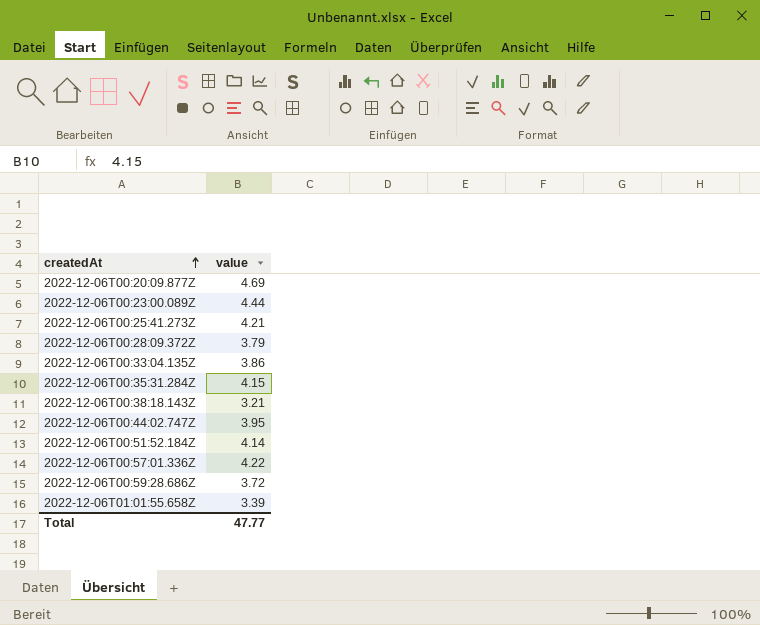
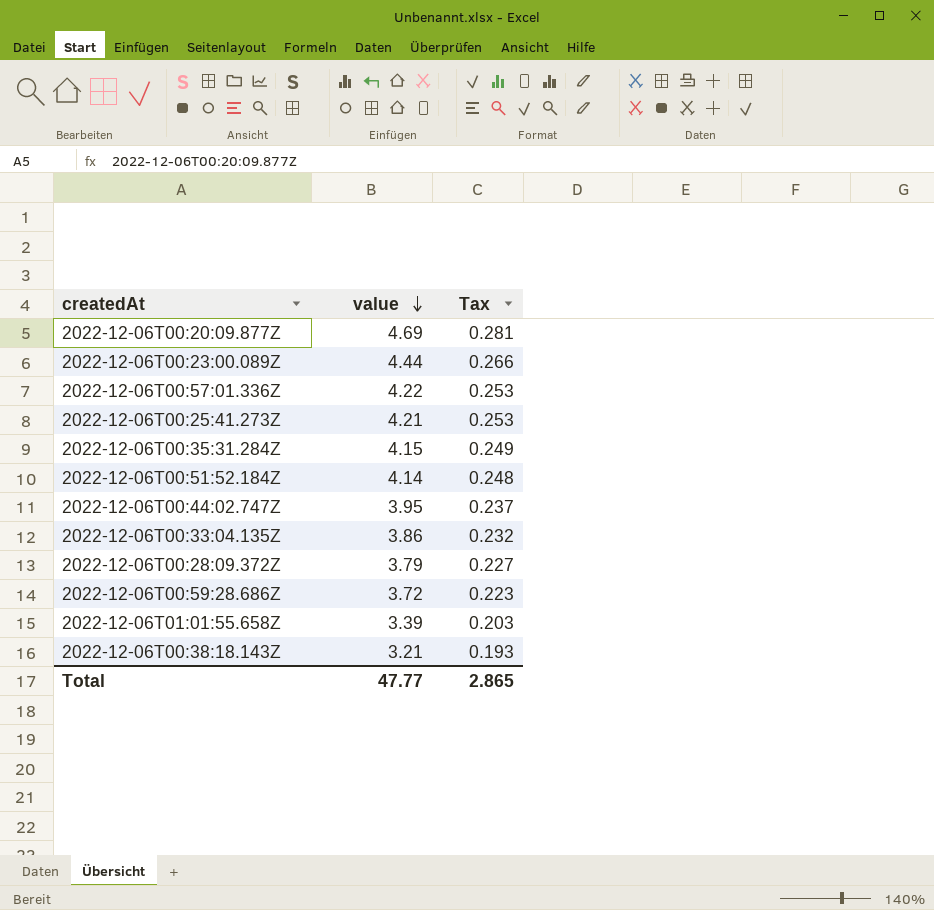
row order: createdAt ascending -> value descending
column Tax | formula: none -> [value] * 0.06

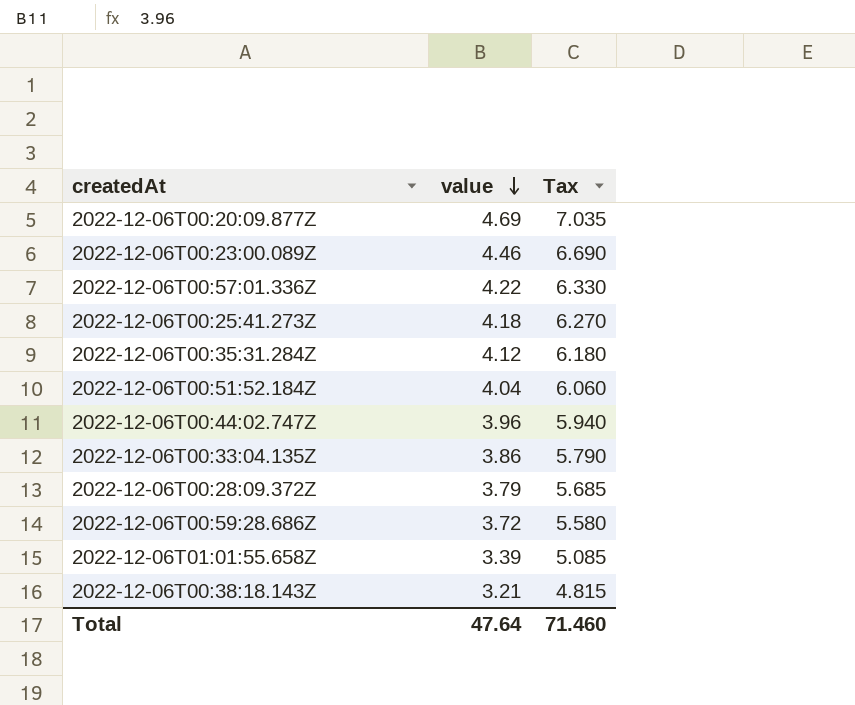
column Tax | formula: [value] * 0.06 -> [value] * 1.5
2022-12-06T00:23:00.089Z | value: 4.44 -> 4.46
2022-12-06T00:25:41.273Z | value: 4.21 -> 4.18
2022-12-06T00:35:31.284Z | value: 4.15 -> 4.12
2022-12-06T00:51:52.184Z | value: 4.14 -> 4.04
2022-12-06T00:44:02.747Z | value: 3.95 -> 3.96
Total | value: 47.77 -> 47.64
Total | Tax: 2.865 -> 71.460

